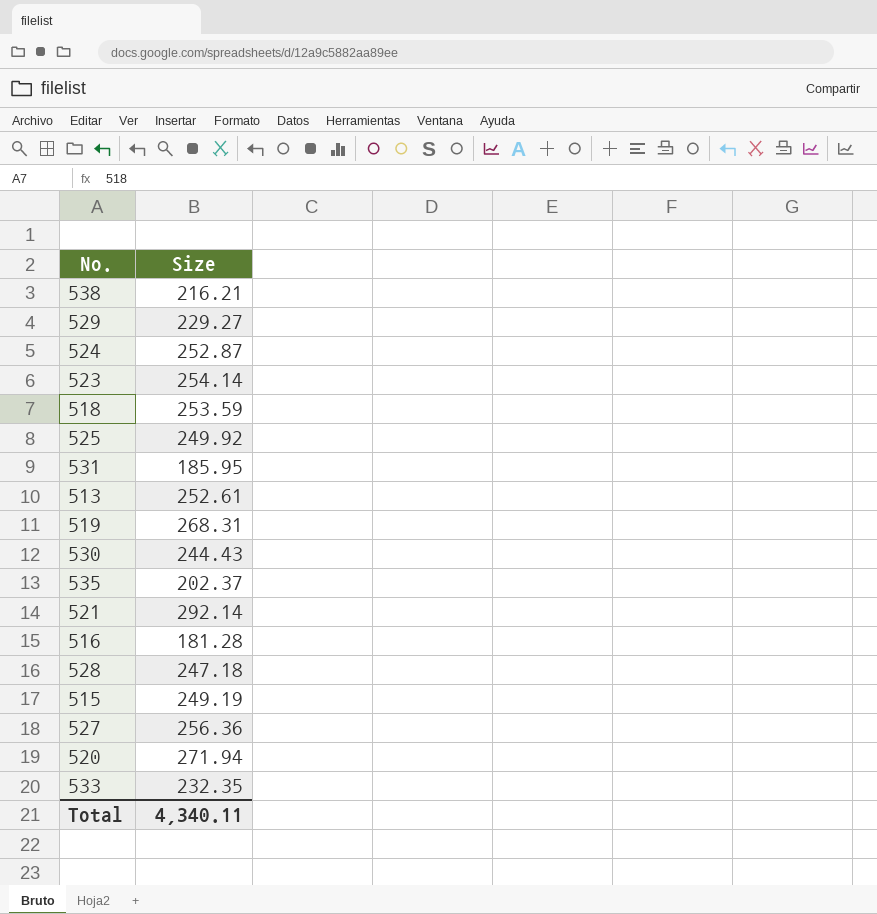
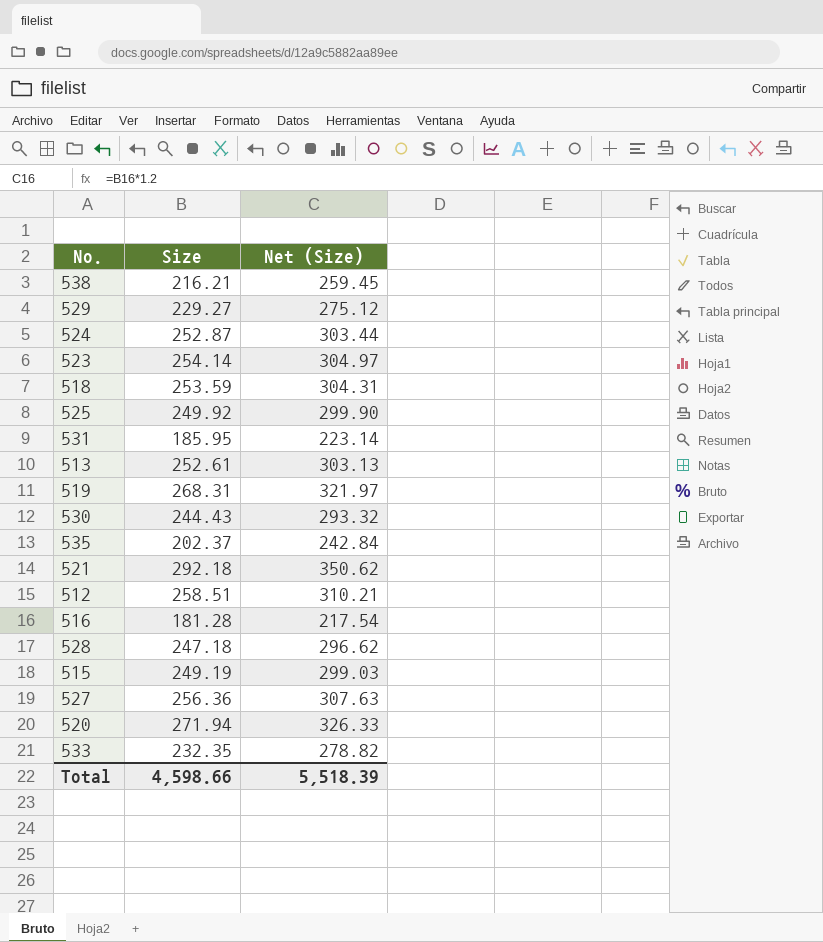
column Net (Size) | formula: none -> [Size] * 1.2
521 | Size: 292.14 -> 292.18
row 512: none -> 258.51 | 310.21
Total | Size: 4,340.11 -> 4,598.66

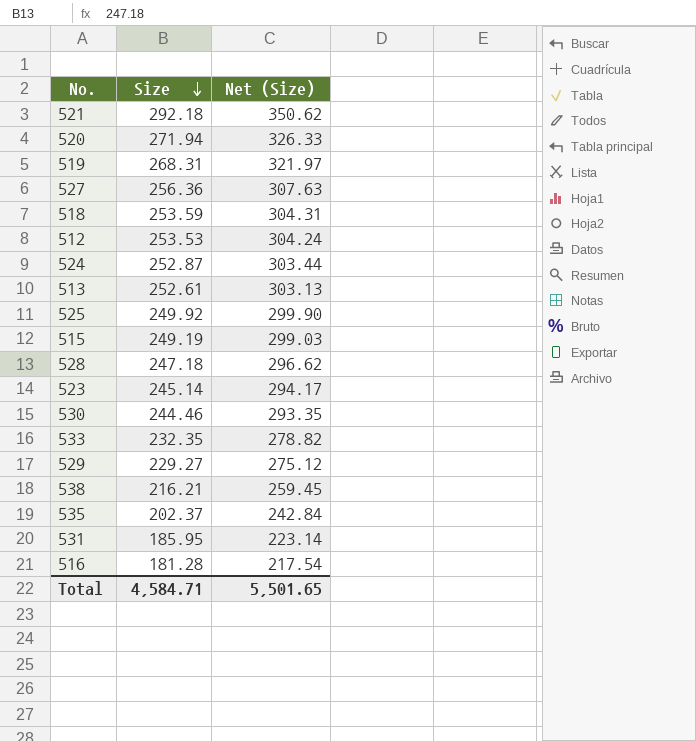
row order: none -> Size descending
512 | Size: 258.51 -> 253.53
512 | Net (Size): 310.21 -> 304.24
523 | Size: 254.14 -> 245.14
523 | Net (Size): 304.97 -> 294.17
530 | Size: 244.43 -> 244.46
530 | Net (Size): 293.32 -> 293.35
Total | Size: 4,598.66 -> 4,584.71
Total | Net (Size): 5,518.39 -> 5,501.65

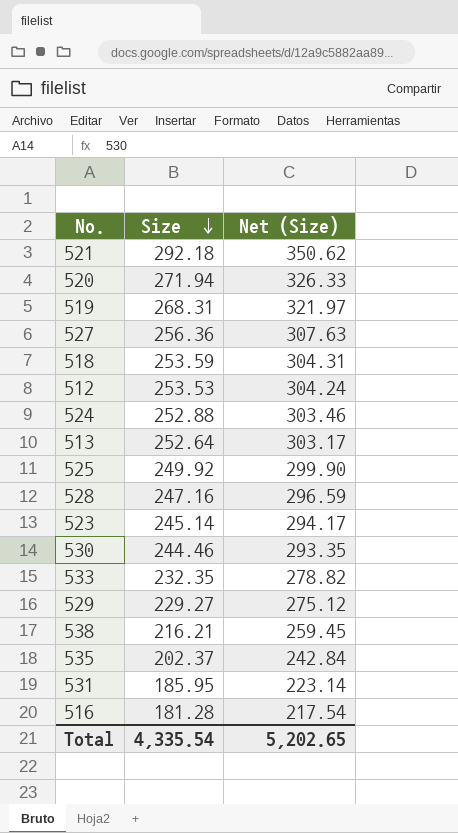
row 515: 249.19 | 299.03 -> none
524 | Size: 252.87 -> 252.88
524 | Net (Size): 303.44 -> 303.46
513 | Size: 252.61 -> 252.64
513 | Net (Size): 303.13 -> 303.17
528 | Size: 247.18 -> 247.16
528 | Net (Size): 296.62 -> 296.59
Total | Size: 4,584.71 -> 4,335.54
Total | Net (Size): 5,501.65 -> 5,202.65

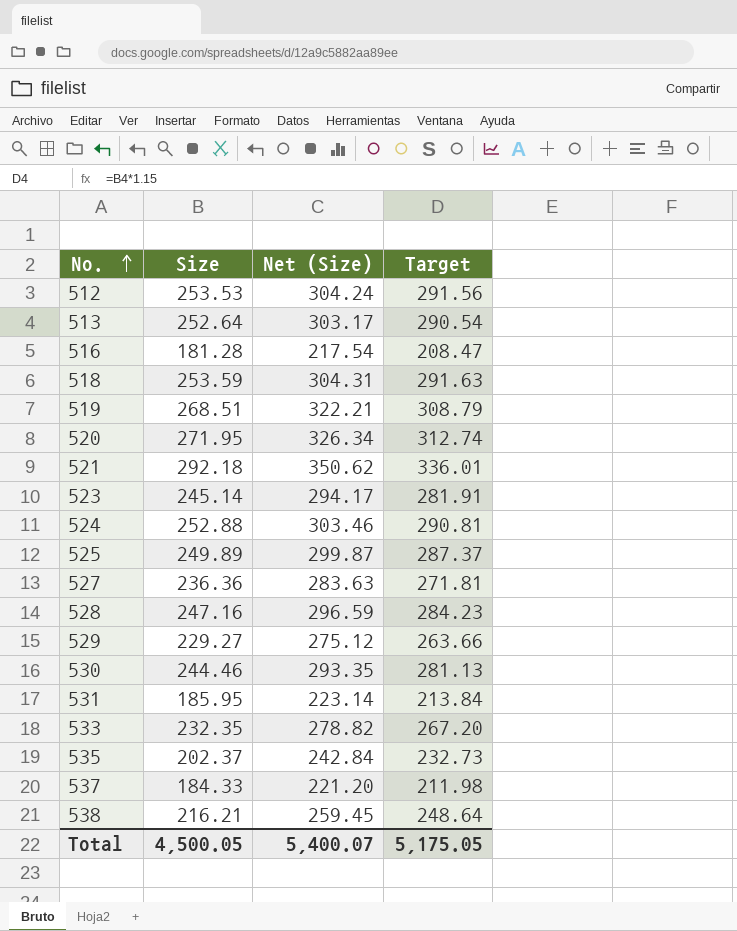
row order: Size descending -> No. ascending
column Target | formula: none -> [Size] * 1.15
519 | Size: 268.31 -> 268.51
519 | Net (Size): 321.97 -> 322.21
520 | Size: 271.94 -> 271.95
520 | Net (Size): 326.33 -> 326.34
525 | Size: 249.92 -> 249.89
525 | Net (Size): 299.90 -> 299.87
527 | Size: 256.36 -> 236.36
527 | Net (Size): 307.63 -> 283.63
row 537: none -> 184.33 | 221.20 | 211.98
Total | Size: 4,335.54 -> 4,500.05
Total | Net (Size): 5,202.65 -> 5,400.07

